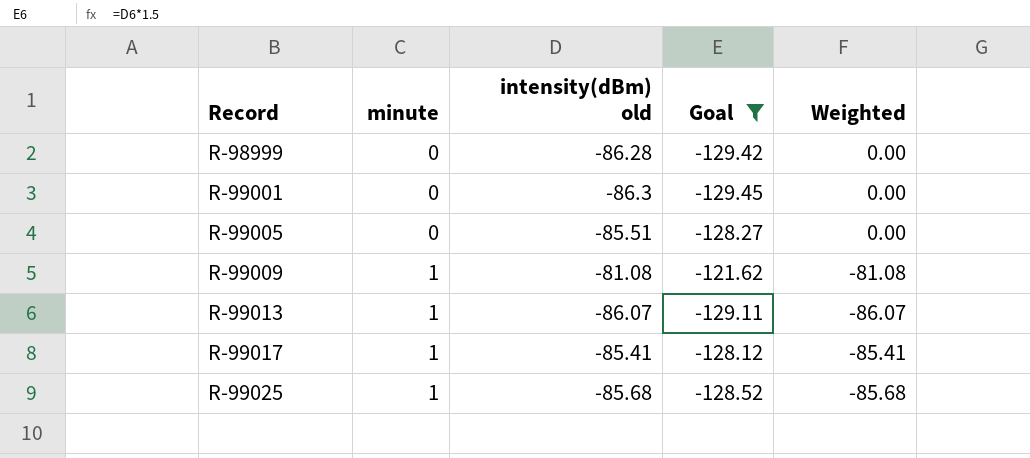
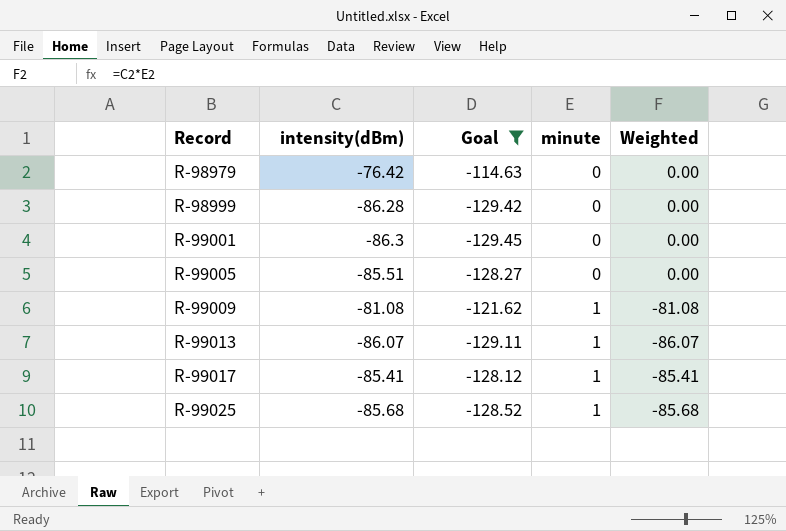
column name: intensity(dBm) old -> intensity(dBm)
column minute | position: 2 -> 4
row R-98979: none -> -76.42 | -114.63 | 0 | 0.00

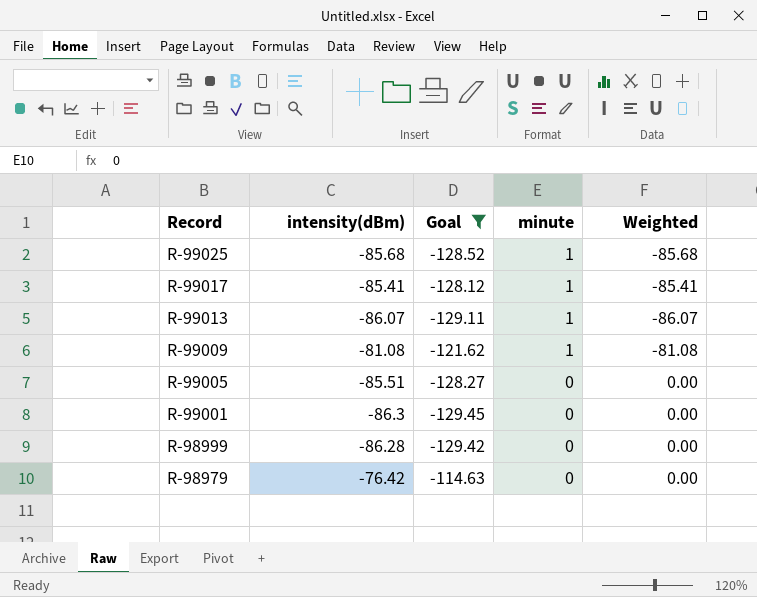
row order: Record ascending -> Record descending

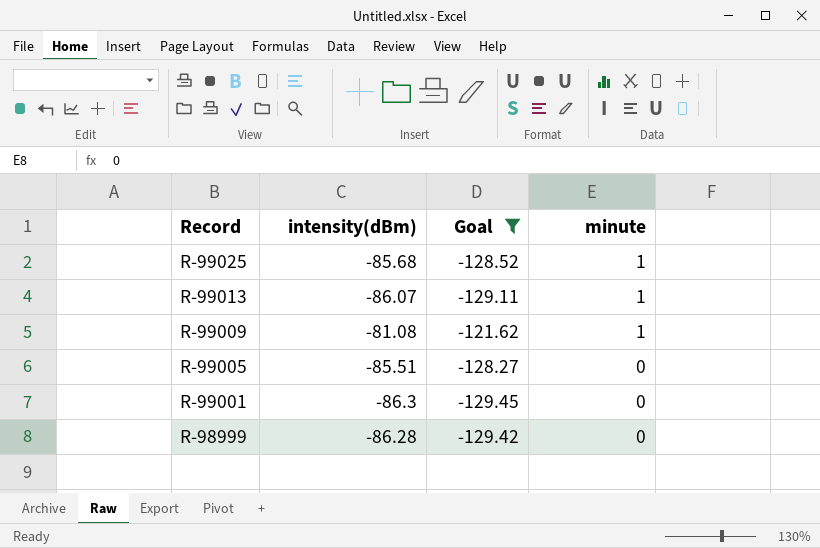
column Weighted | formula: [intensity(dBm)] * [minute] -> none
row R-99017: -85.41 | -128.12 | 1 | -85.41 -> none
row R-98979: -76.42 | -114.63 | 0 | 0.00 -> none

